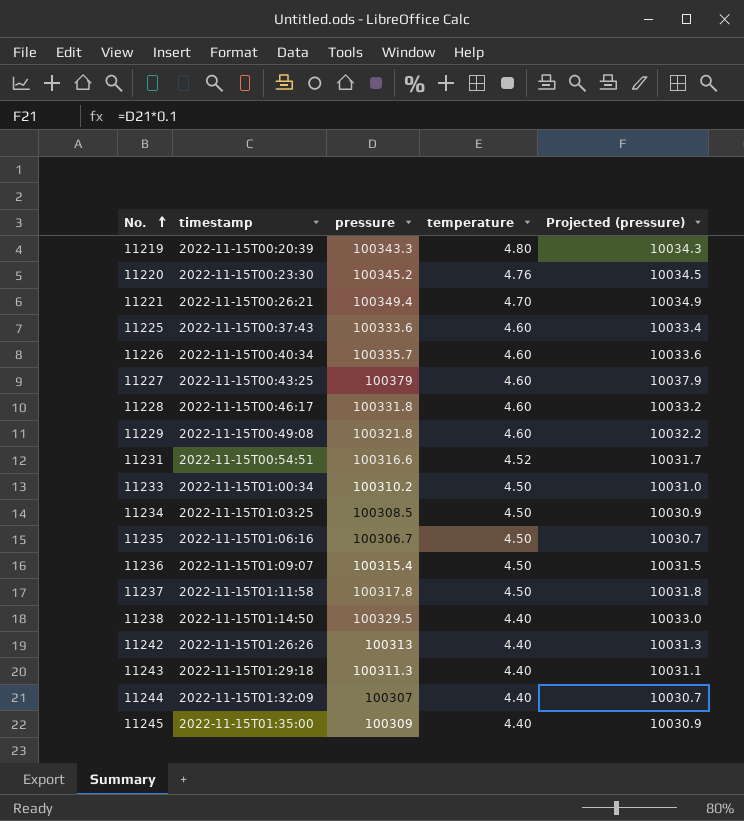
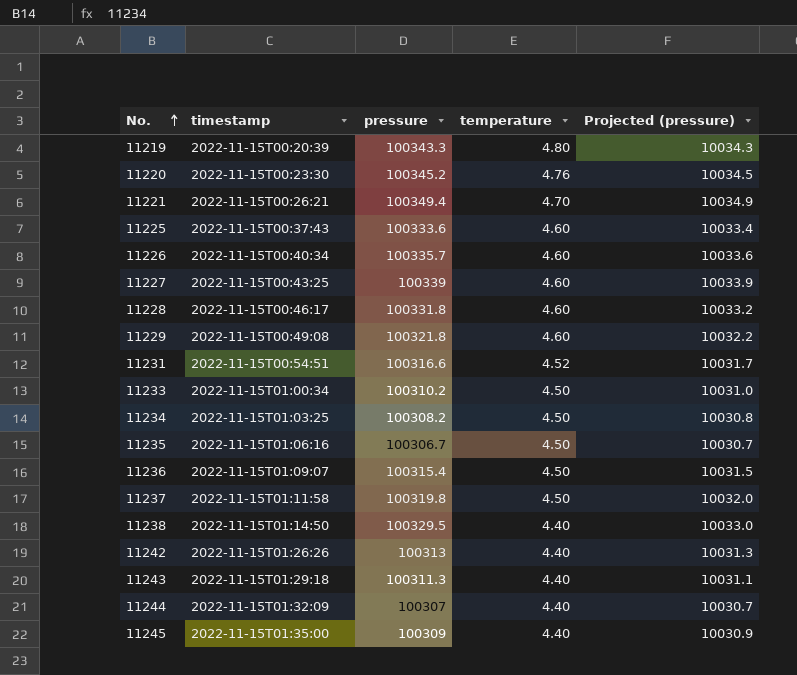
11227 | pressure: 100379 -> 100339
11227 | Projected (pressure): 10037.9 -> 10033.9
11234 | pressure: 100308.5 -> 100308.2
11234 | Projected (pressure): 10030.9 -> 10030.8
11237 | pressure: 100317.8 -> 100319.8
11237 | Projected (pressure): 10031.8 -> 10032.0

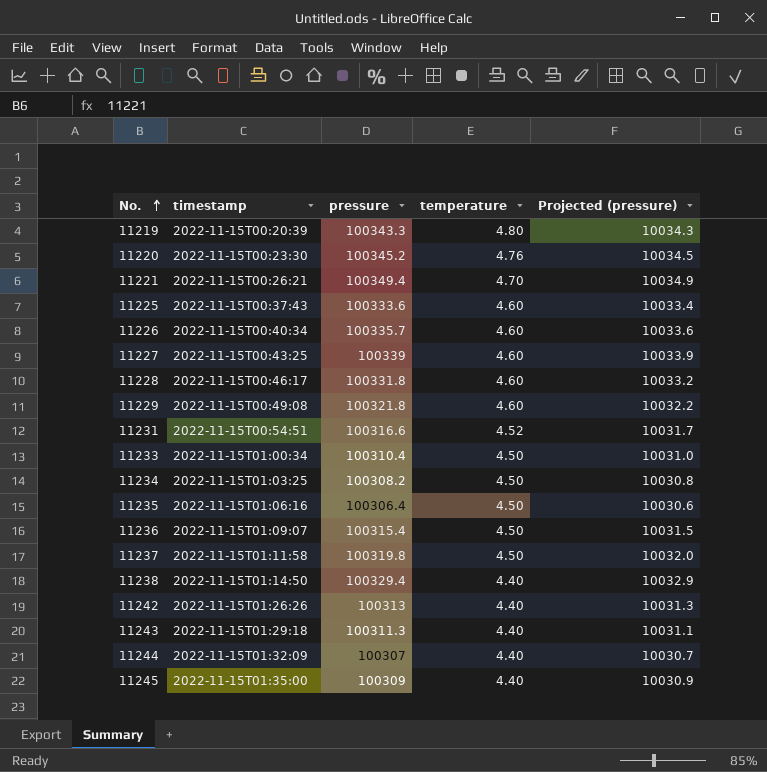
11233 | pressure: 100310.2 -> 100310.4
11235 | pressure: 100306.7 -> 100306.4
11235 | Projected (pressure): 10030.7 -> 10030.6
11238 | pressure: 100329.5 -> 100329.4
11238 | Projected (pressure): 10033.0 -> 10032.9

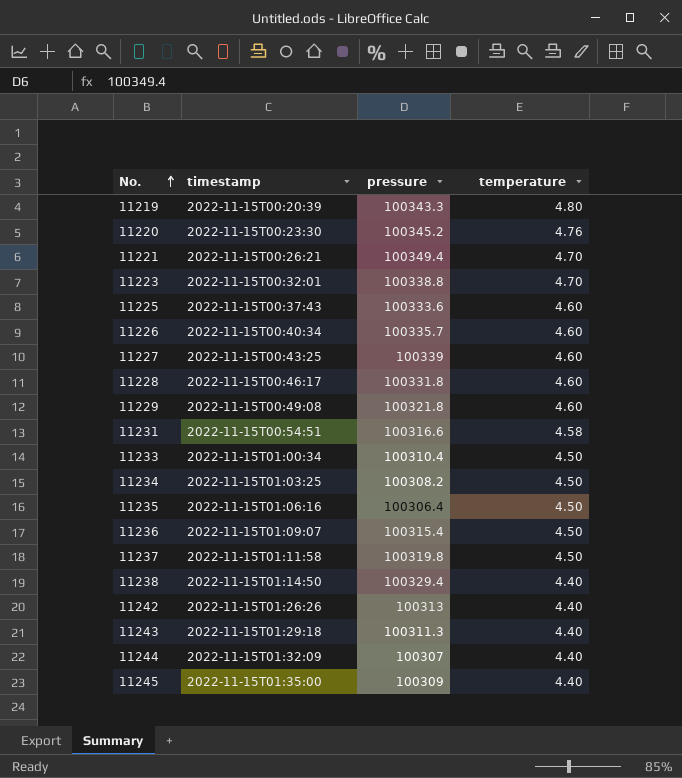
column Projected (pressure) | formula: [pressure] * 0.1 -> none
row 11223: none -> 2022-11-15T00:32:01 | 100338.8 | 4.70
11231 | temperature: 4.52 -> 4.58

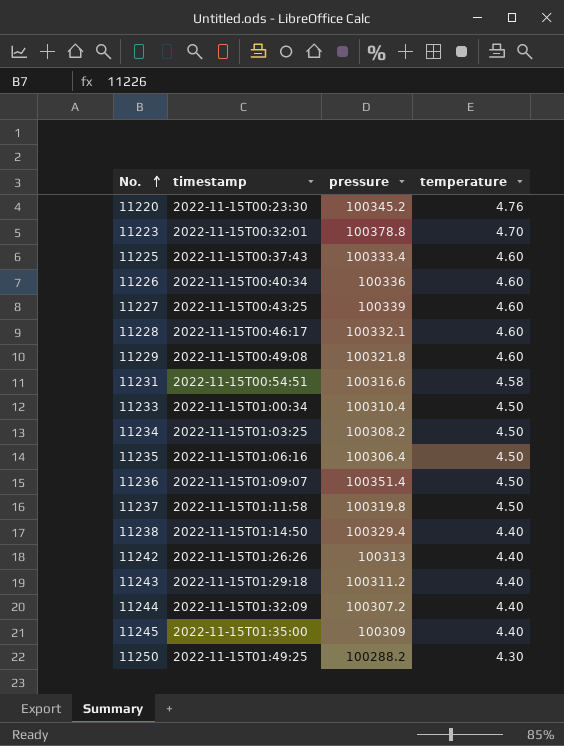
row 11219: 2022-11-15T00:20:39 | 100343.3 | 4.80 -> none
row 11221: 2022-11-15T00:26:21 | 100349.4 | 4.70 -> none
11223 | pressure: 100338.8 -> 100378.8
11225 | pressure: 100333.6 -> 100333.4
11226 | pressure: 100335.7 -> 100336
11228 | pressure: 100331.8 -> 100332.1
11236 | pressure: 100315.4 -> 100351.4
11243 | pressure: 100311.3 -> 100311.2
11244 | pressure: 100307 -> 100307.2
row 11250: none -> 2022-11-15T01:49:25 | 100288.2 | 4.30

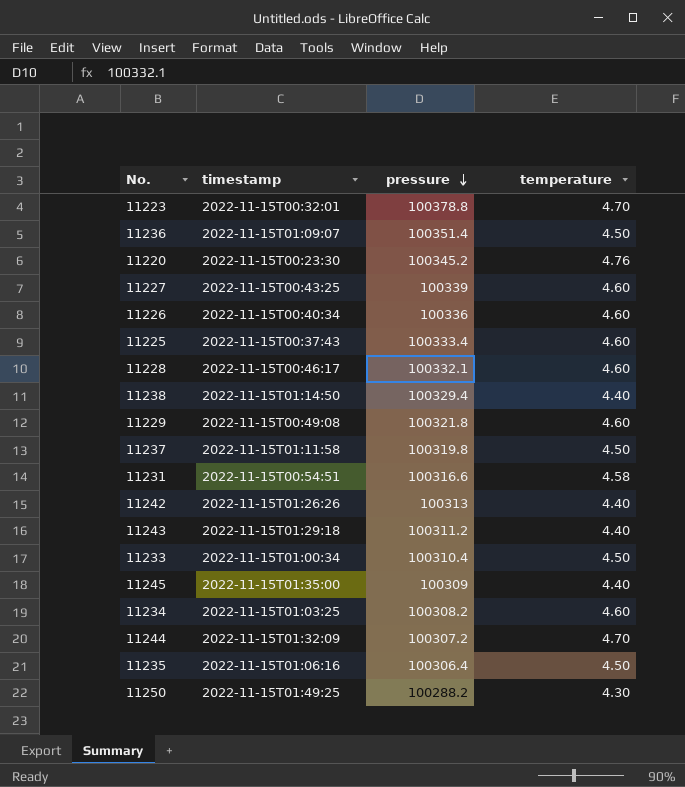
row order: No. ascending -> pressure descending
11234 | temperature: 4.50 -> 4.60
11244 | temperature: 4.40 -> 4.70

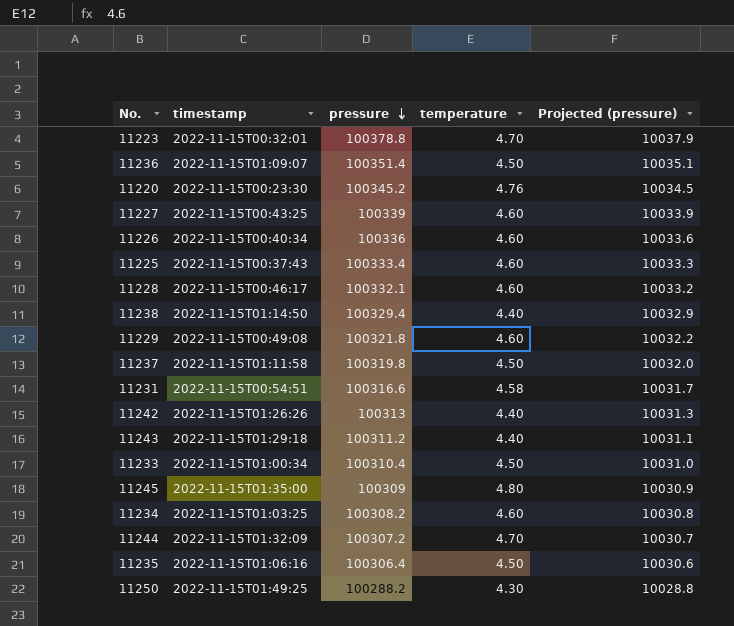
column Projected (pressure) | formula: none -> [pressure] * 0.1
11245 | temperature: 4.40 -> 4.80

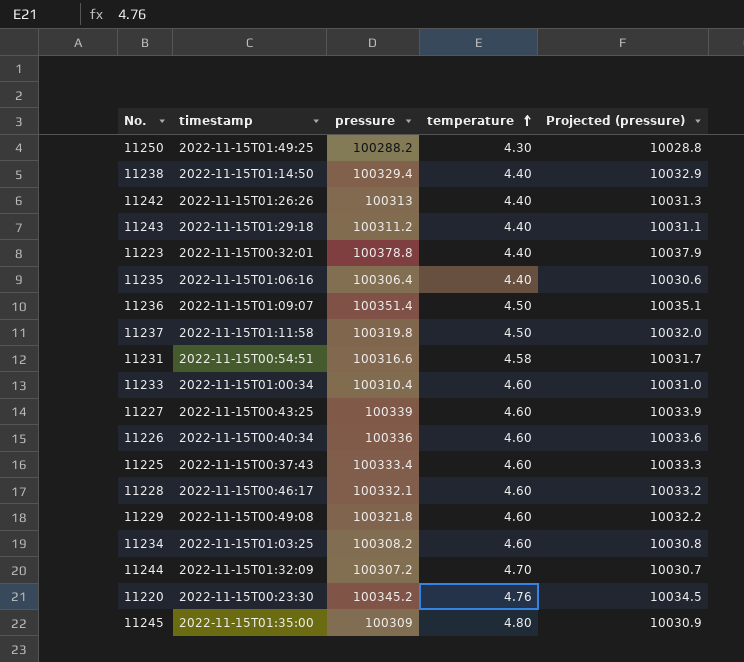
row order: pressure descending -> temperature ascending
11223 | temperature: 4.70 -> 4.40
11235 | temperature: 4.50 -> 4.40
11233 | temperature: 4.50 -> 4.60

